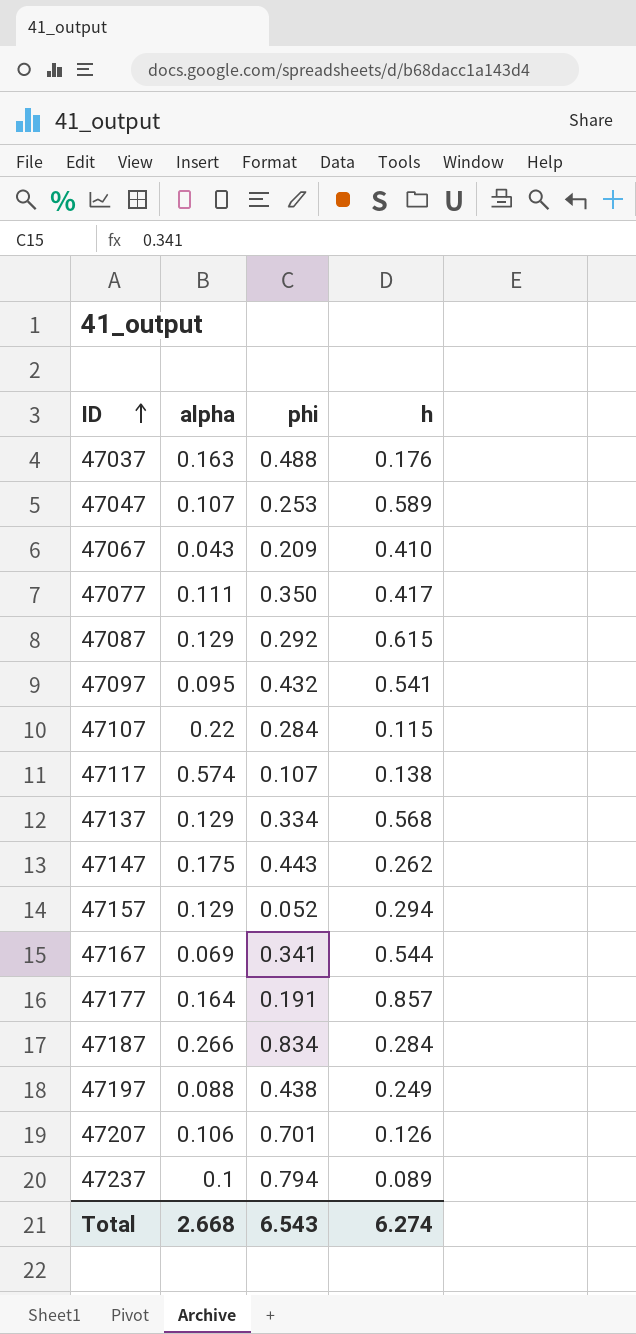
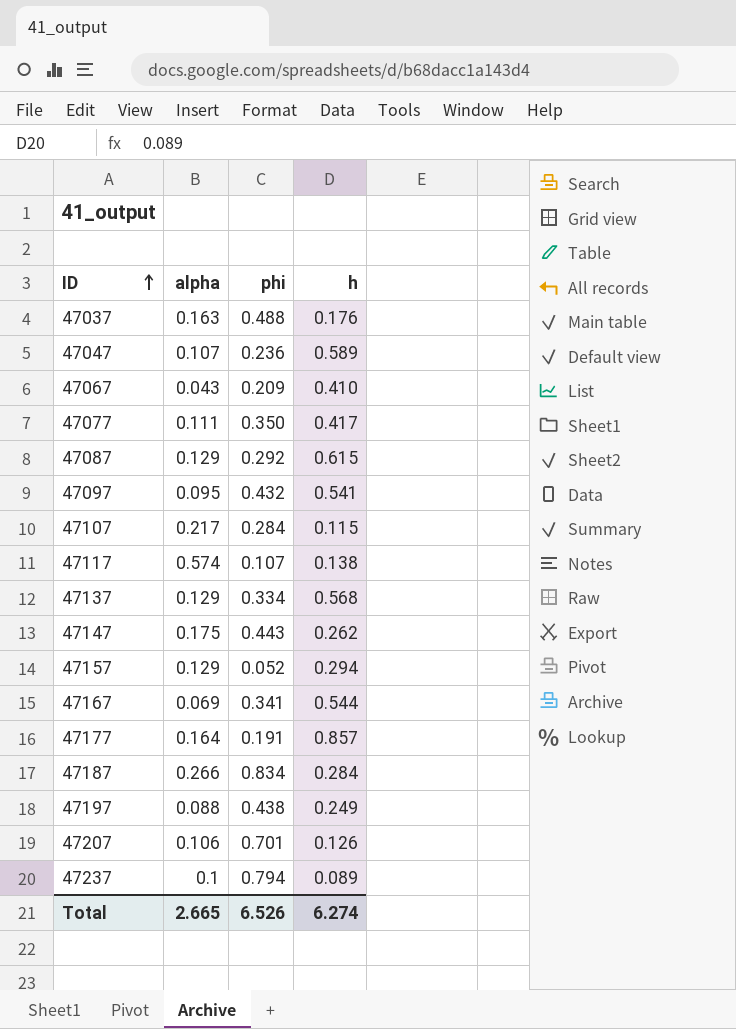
47047 | phi: 0.253 -> 0.236
47107 | alpha: 0.22 -> 0.217
Total | alpha: 2.668 -> 2.665
Total | phi: 6.543 -> 6.526

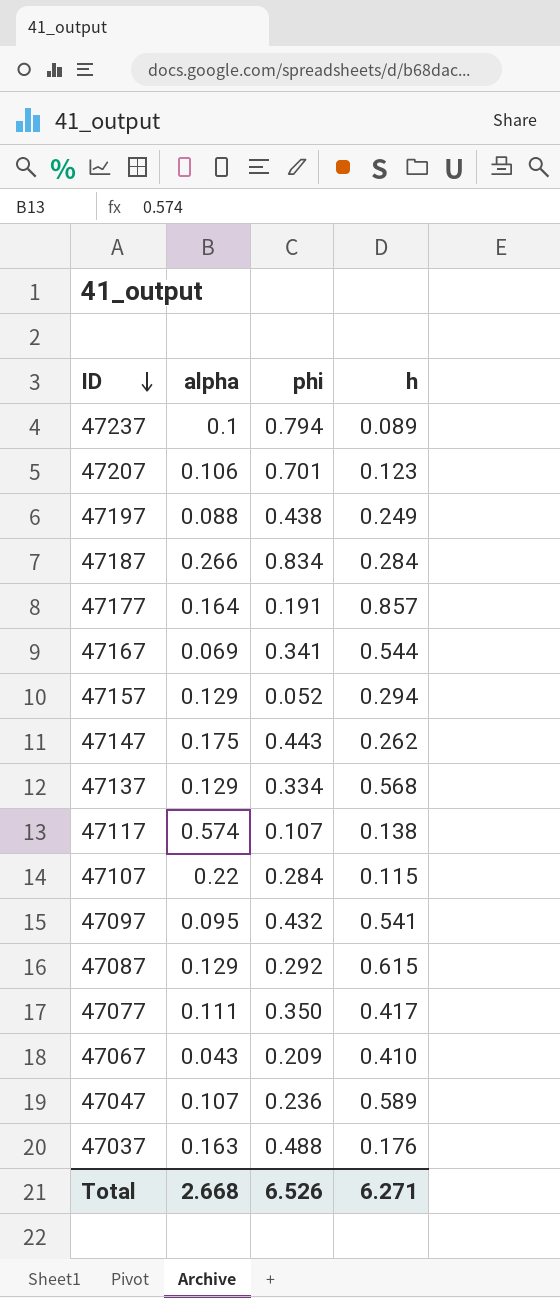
row order: ID ascending -> ID descending
47207 | h: 0.126 -> 0.123
47107 | alpha: 0.217 -> 0.22
Total | alpha: 2.665 -> 2.668
Total | h: 6.274 -> 6.271

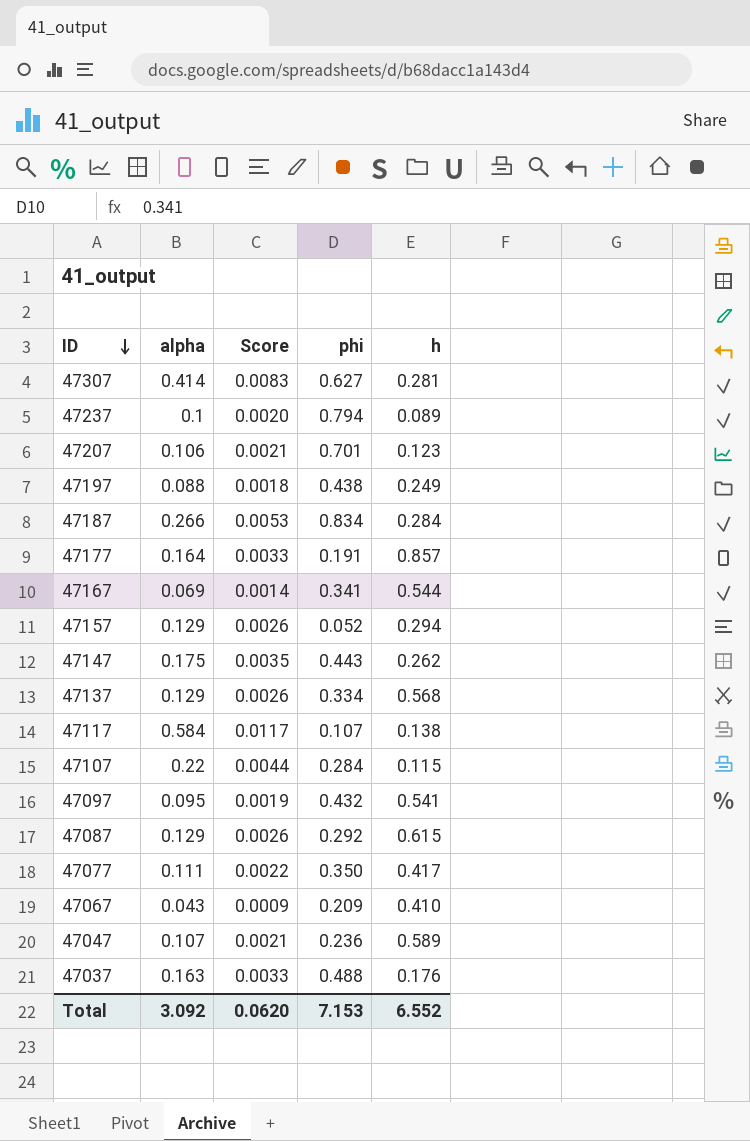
column Score | formula: none -> [alpha] * 0.02
row 47307: none -> 0.414 | 0.0083 | 0.627 | 0.281
47117 | alpha: 0.574 -> 0.584
Total | alpha: 2.668 -> 3.092
Total | phi: 6.526 -> 7.153
Total | h: 6.271 -> 6.552

